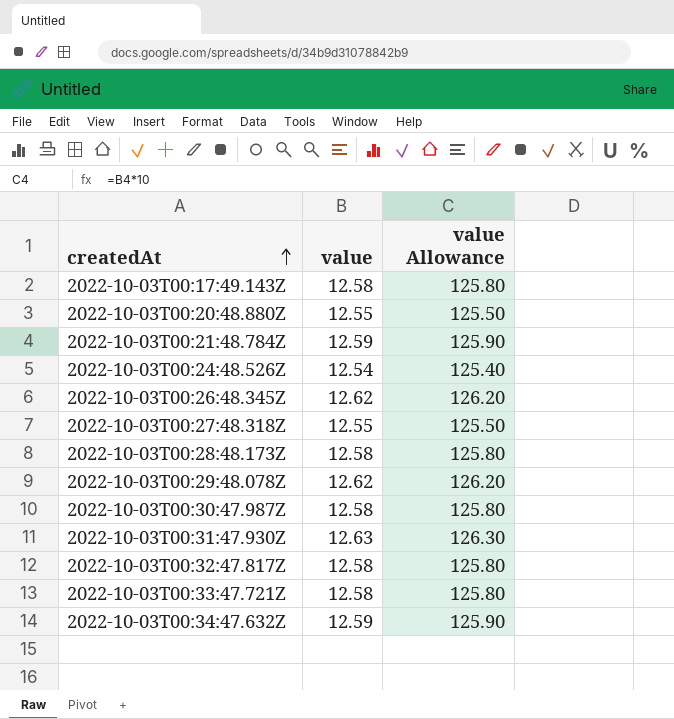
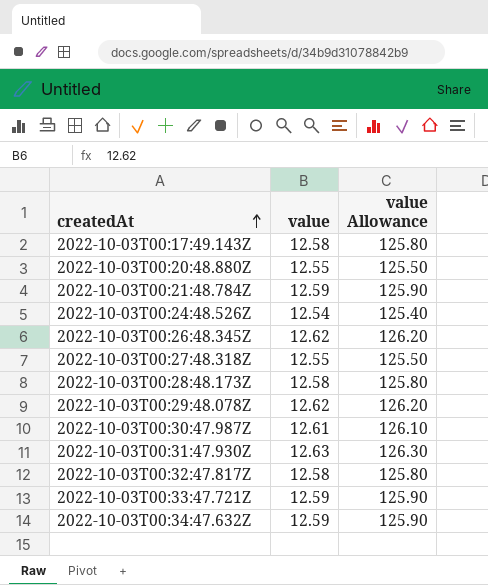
2022-10-03T00:30:47.987Z | value: 12.58 -> 12.61
2022-10-03T00:30:47.987Z | value Allowance: 125.80 -> 126.10
2022-10-03T00:33:47.721Z | value: 12.58 -> 12.59
2022-10-03T00:33:47.721Z | value Allowance: 125.80 -> 125.90

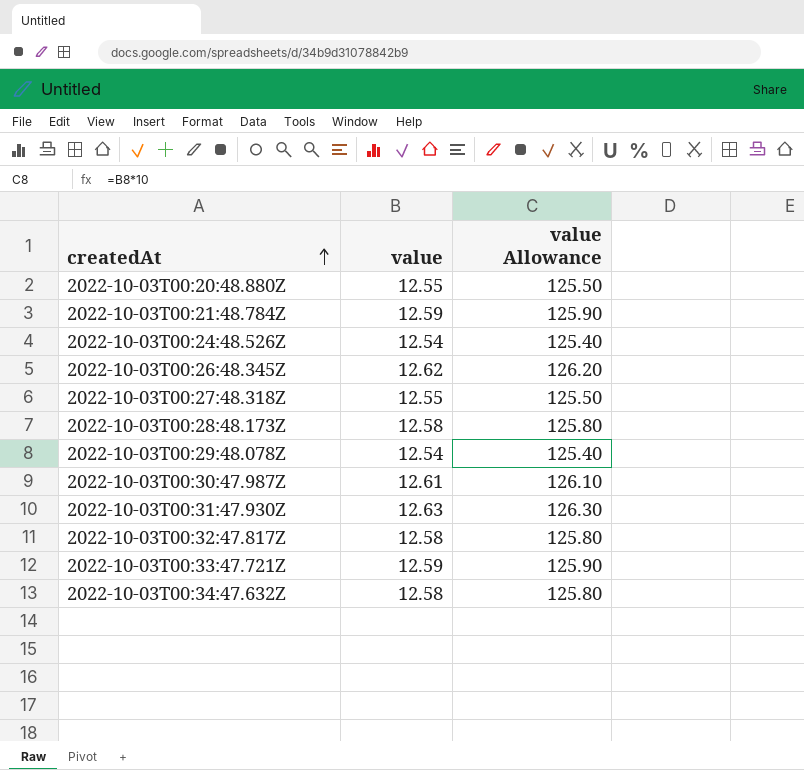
row 2022-10-03T00:17:49.143Z: 12.58 | 125.80 -> none
2022-10-03T00:29:48.078Z | value: 12.62 -> 12.54
2022-10-03T00:29:48.078Z | value Allowance: 126.20 -> 125.40
2022-10-03T00:34:47.632Z | value: 12.59 -> 12.58
2022-10-03T00:34:47.632Z | value Allowance: 125.90 -> 125.80

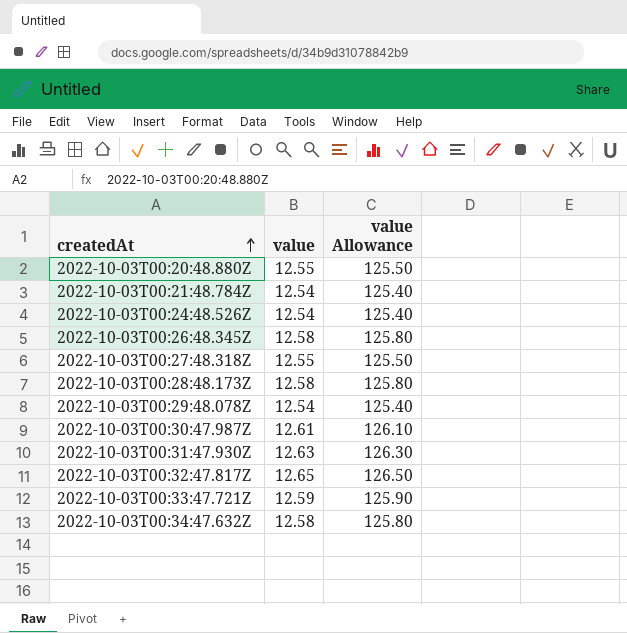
2022-10-03T00:21:48.784Z | value: 12.59 -> 12.54
2022-10-03T00:21:48.784Z | value Allowance: 125.90 -> 125.40
2022-10-03T00:26:48.345Z | value: 12.62 -> 12.58
2022-10-03T00:26:48.345Z | value Allowance: 126.20 -> 125.80
2022-10-03T00:32:47.817Z | value: 12.58 -> 12.65
2022-10-03T00:32:47.817Z | value Allowance: 125.80 -> 126.50

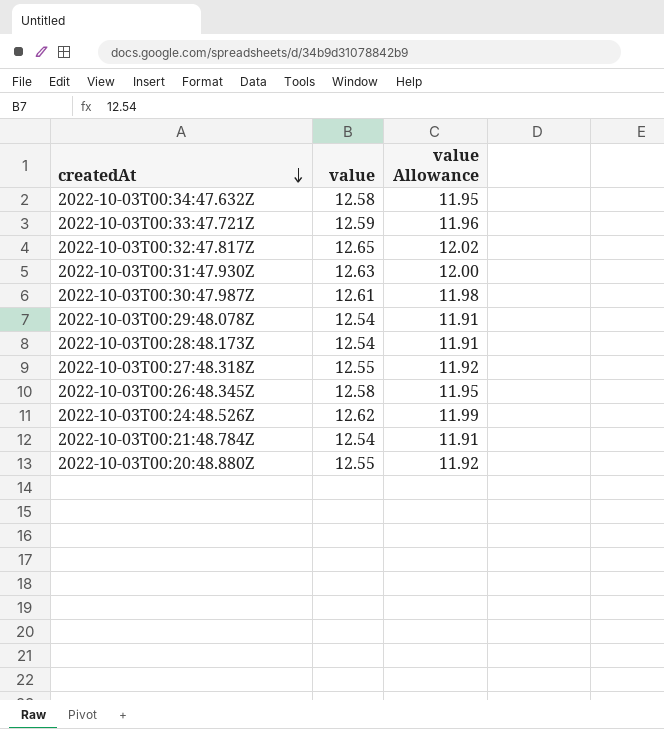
row order: createdAt ascending -> createdAt descending
column value Allowance | formula: [value] * 10 -> [value] * 0.95
2022-10-03T00:28:48.173Z | value: 12.58 -> 12.54
2022-10-03T00:24:48.526Z | value: 12.54 -> 12.62

